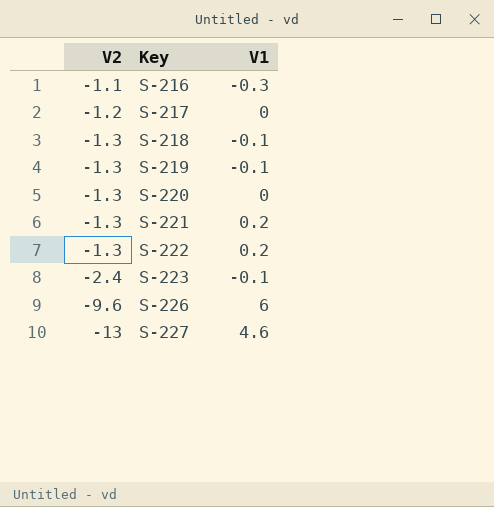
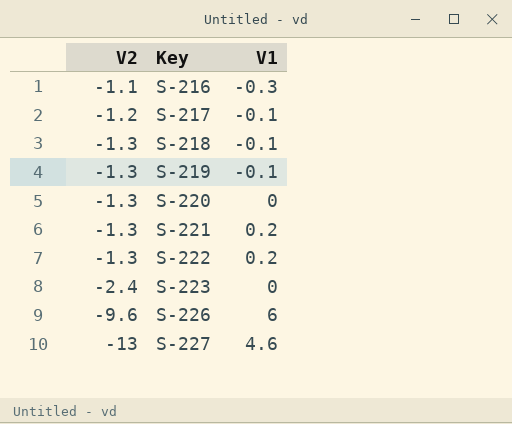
S-217 | V1: 0 -> -0.1
S-223 | V1: -0.1 -> 0

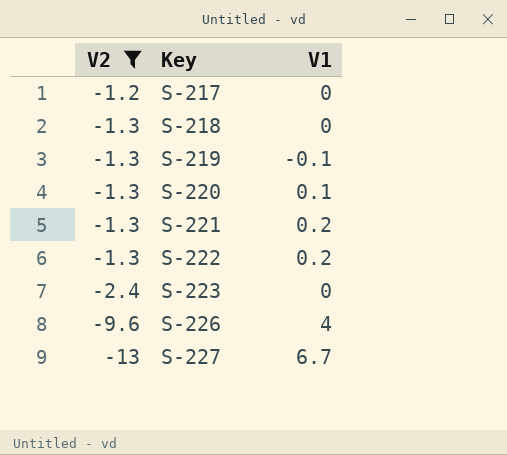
filter: none -> V2 != -1.1
S-217 | V1: -0.1 -> 0
S-218 | V1: -0.1 -> 0
S-220 | V1: 0 -> 0.1
S-226 | V1: 6 -> 4
S-227 | V1: 4.6 -> 6.7

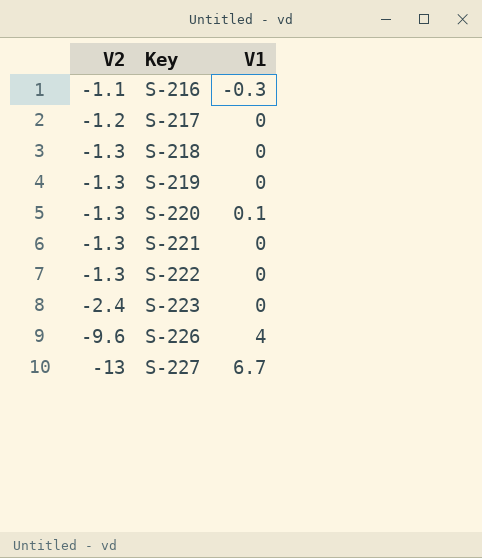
filter: V2 != -1.1 -> none
S-219 | V1: -0.1 -> 0
S-221 | V1: 0.2 -> 0
S-222 | V1: 0.2 -> 0

